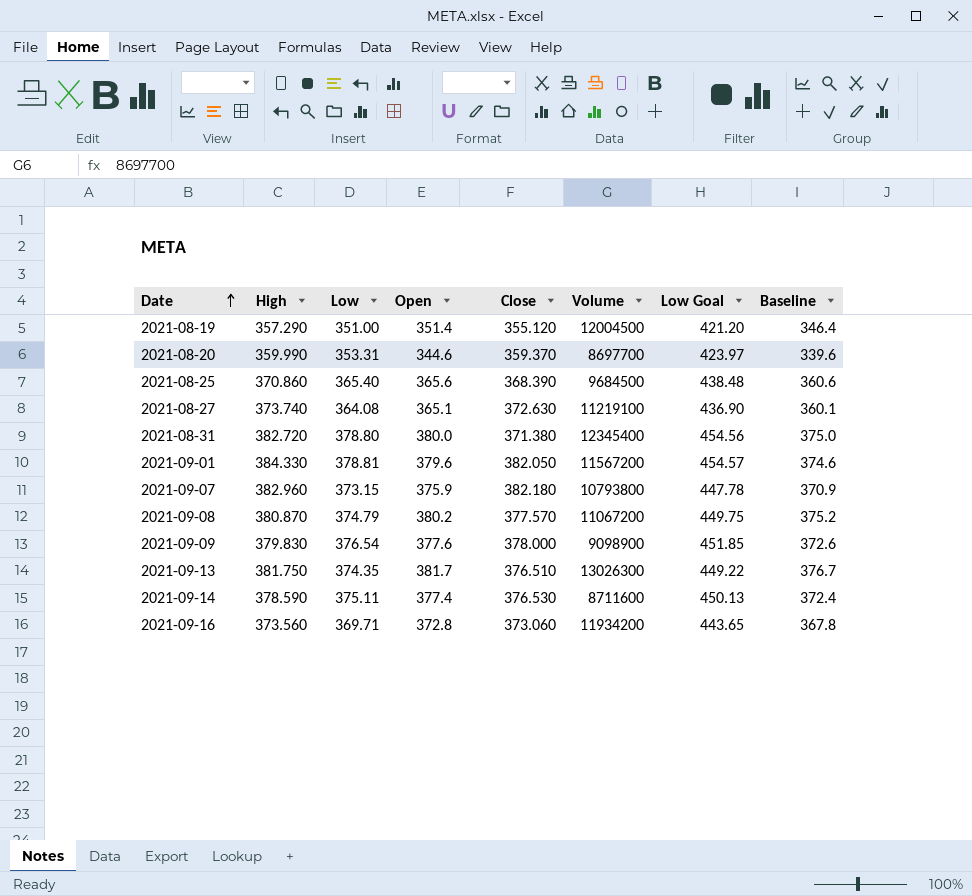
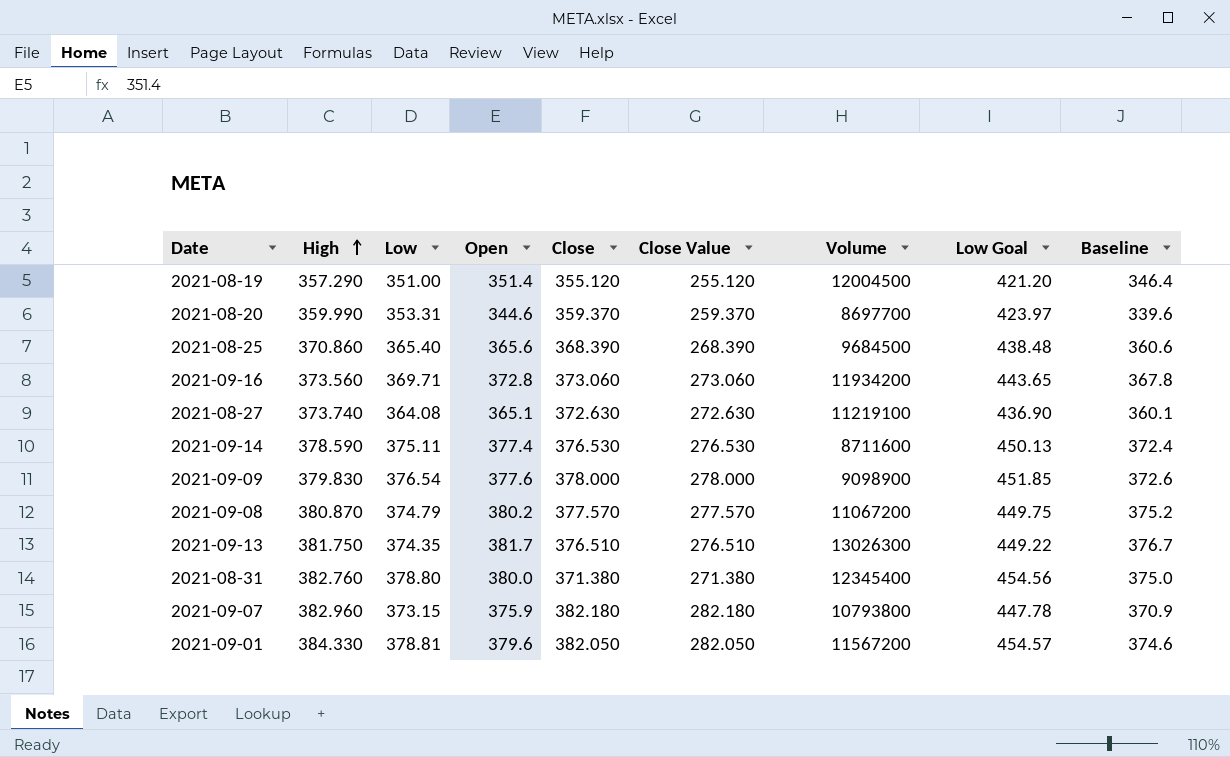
row order: Date ascending -> High ascending
column Close Value | formula: none -> [Close] - 100
2021-08-31 | High: 382.720 -> 382.760

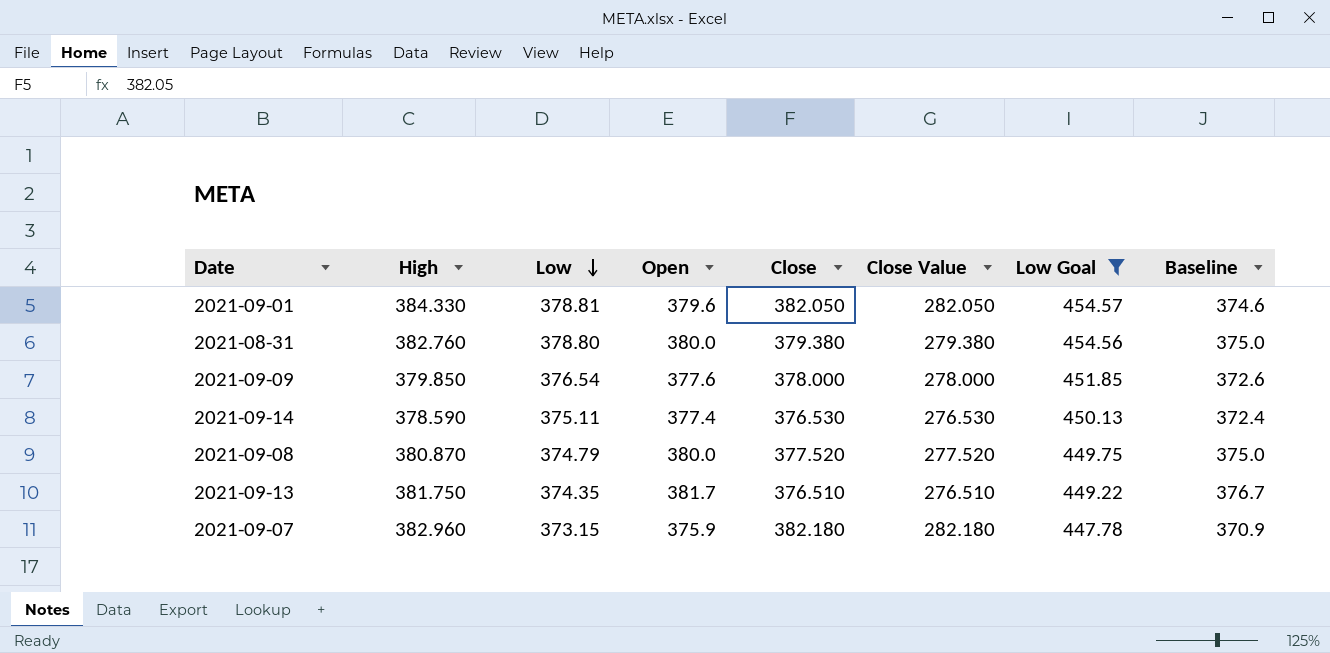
filter: none -> Low Goal >= 447.78
row order: High ascending -> Low descending
column Volume | position: 7 -> none
2021-08-31 | Close: 371.380 -> 379.380
2021-08-31 | Close Value: 271.380 -> 279.380
2021-09-09 | High: 379.830 -> 379.850
2021-09-08 | Open: 380.2 -> 380.0
2021-09-08 | Close: 377.570 -> 377.520
2021-09-08 | Close Value: 277.570 -> 277.520
2021-09-08 | Baseline: 375.2 -> 375.0

